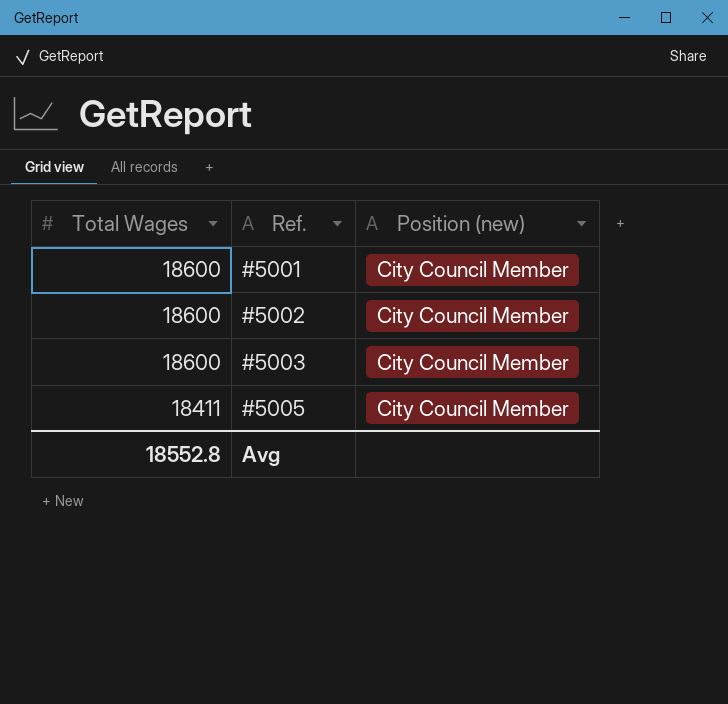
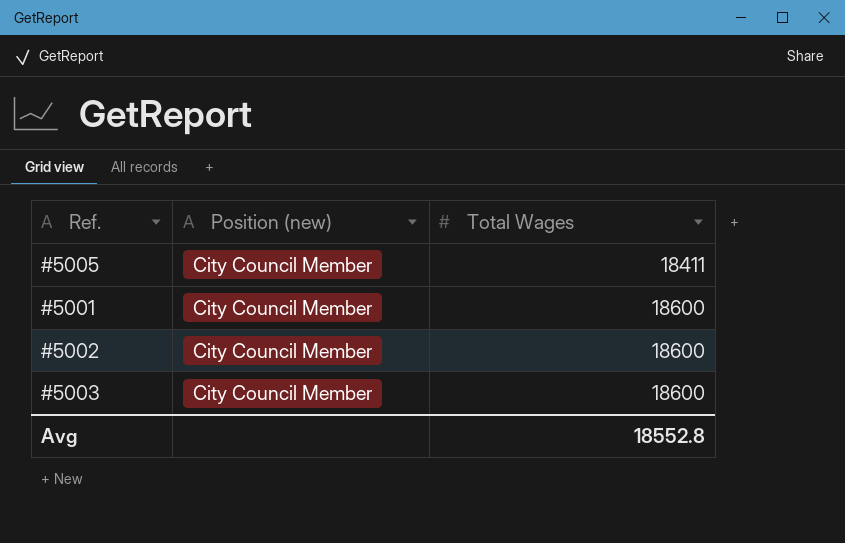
row order: Total Wages descending -> Total Wages ascending
column Total Wages | position: 1 -> 3

